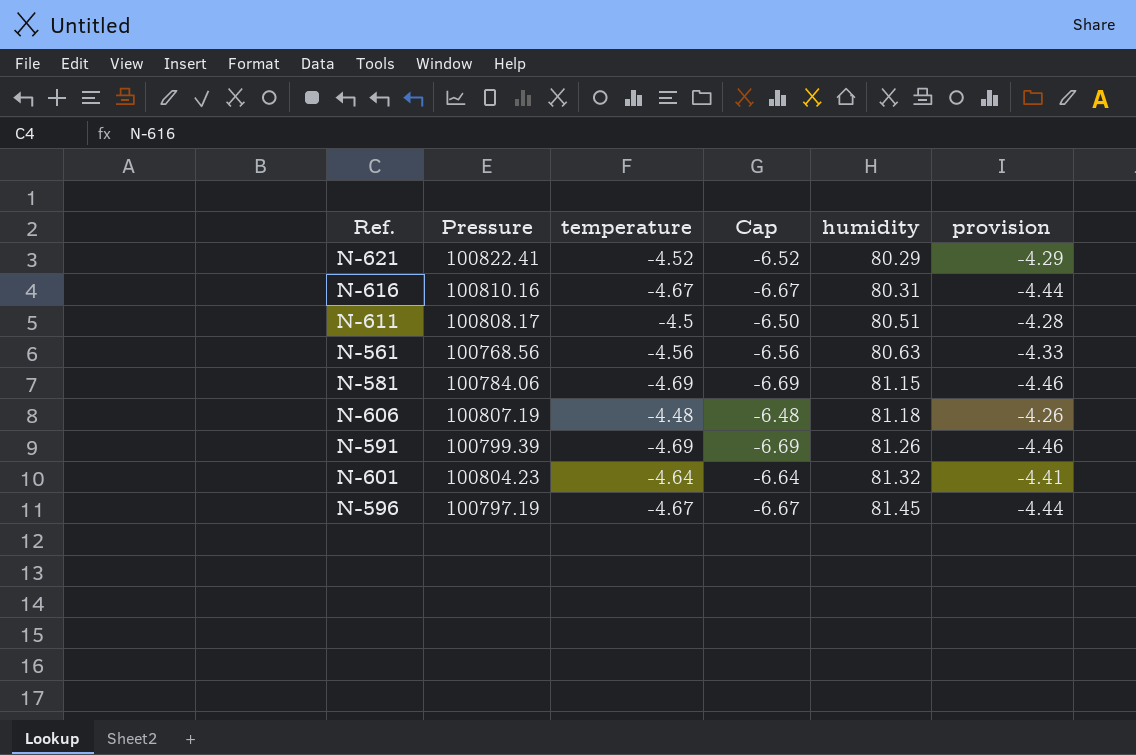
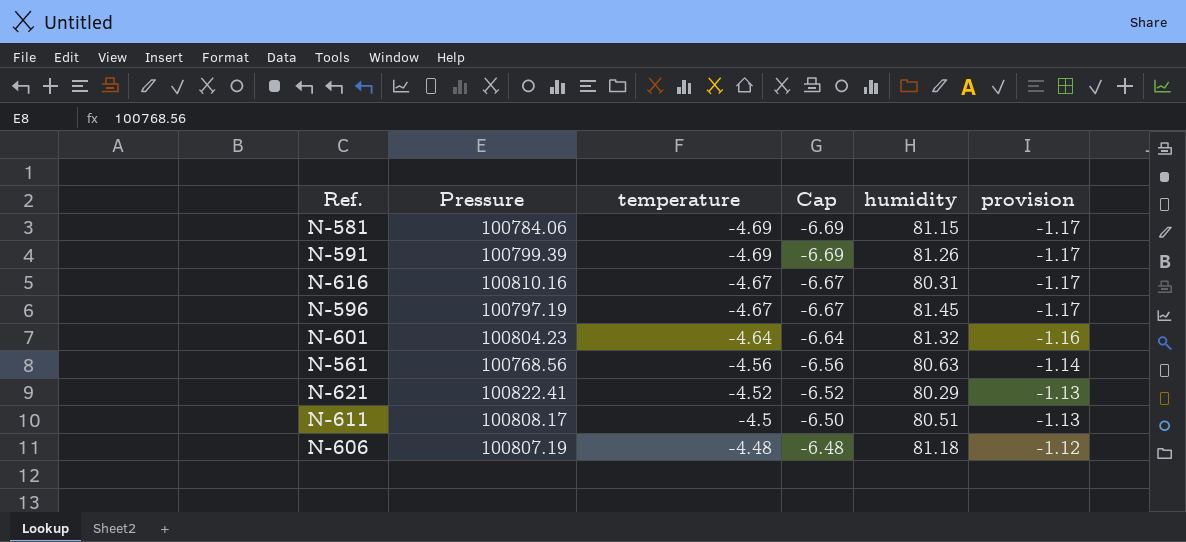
row order: humidity ascending -> temperature ascending
column provision | formula: [temperature] * 0.95 -> [temperature] * 0.25

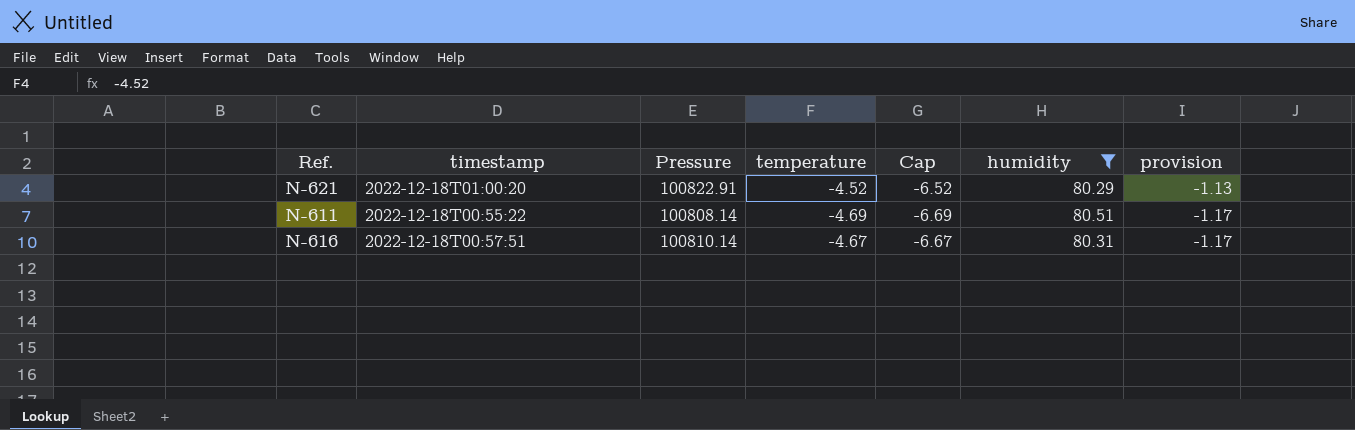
filter: none -> humidity <= 80.51
row order: temperature ascending -> provision descending
column timestamp | position: none -> 2
N-621 | Pressure: 100822.41 -> 100822.91
N-611 | Pressure: 100808.17 -> 100808.14
N-611 | temperature: -4.5 -> -4.69
N-611 | Cap: -6.50 -> -6.69
N-611 | provision: -1.13 -> -1.17
N-616 | Pressure: 100810.16 -> 100810.14

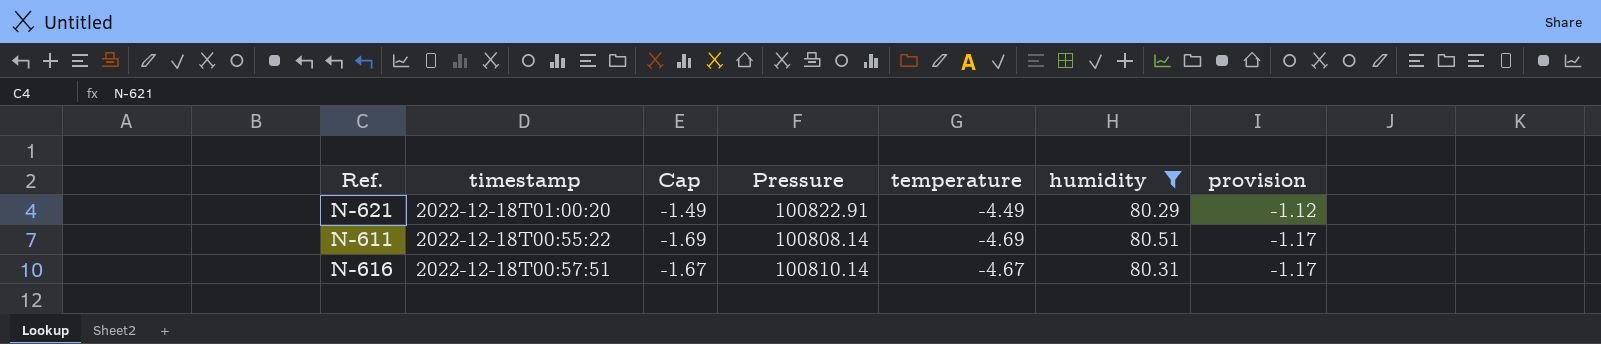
column Cap | formula: [temperature] - 2 -> [temperature] + 3
column Cap | position: 5 -> 3
N-621 | temperature: -4.52 -> -4.49
N-621 | provision: -1.13 -> -1.12

